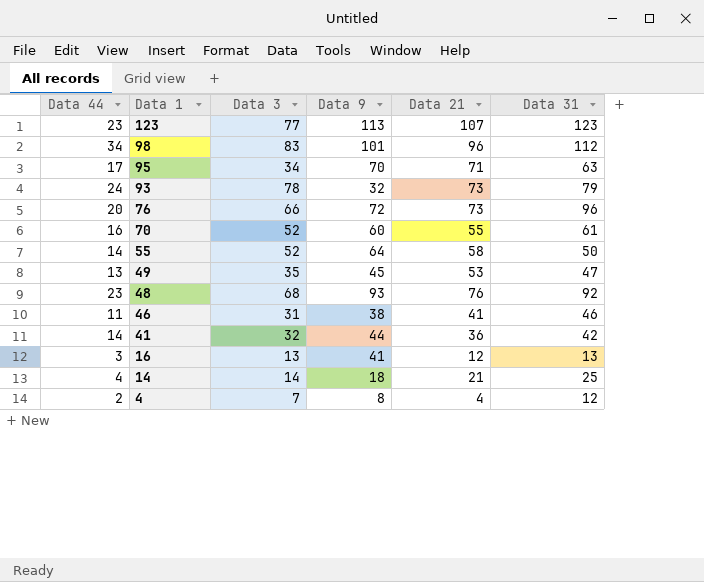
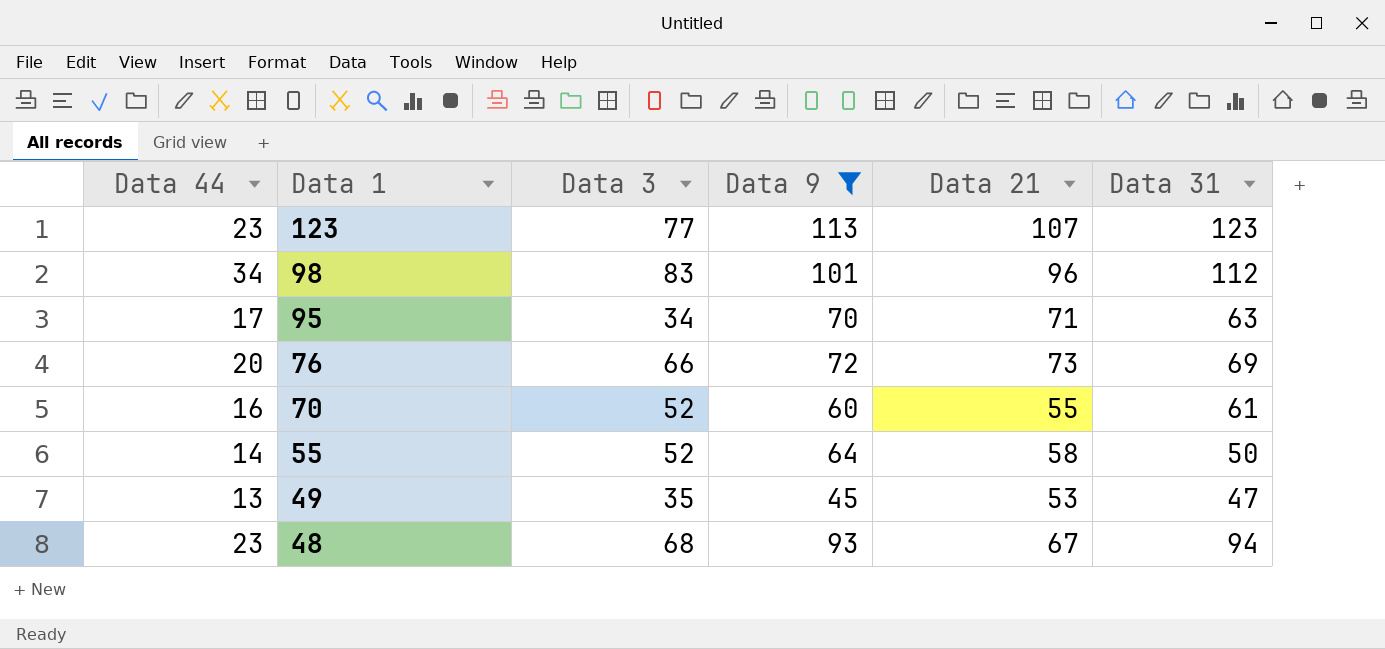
filter: none -> Data 9 >= 45
76 | Data 31: 96 -> 69
48 | Data 21: 76 -> 67
48 | Data 31: 92 -> 94

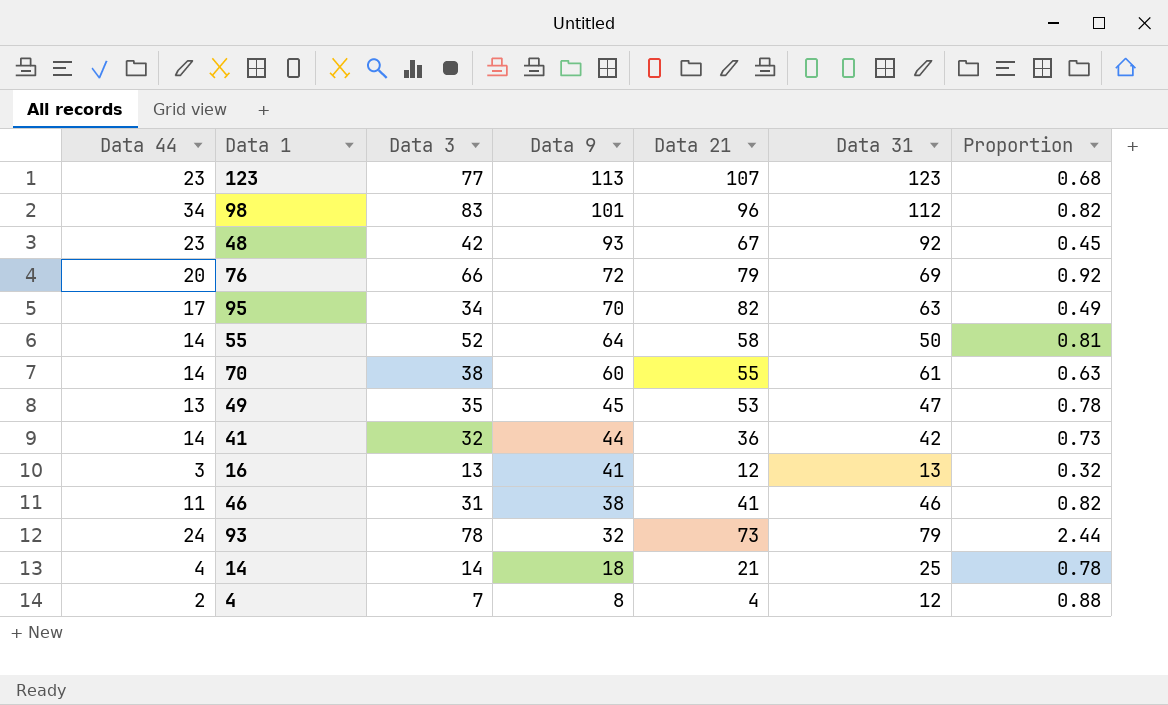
filter: Data 9 >= 45 -> none
row order: Data 1 descending -> Data 9 descending
column Proportion | formula: none -> [Data 3] / [Data 9]
48 | Data 3: 68 -> 42
48 | Data 31: 94 -> 92
76 | Data 21: 73 -> 79
95 | Data 21: 71 -> 82
70 | Data 44: 16 -> 14
70 | Data 3: 52 -> 38

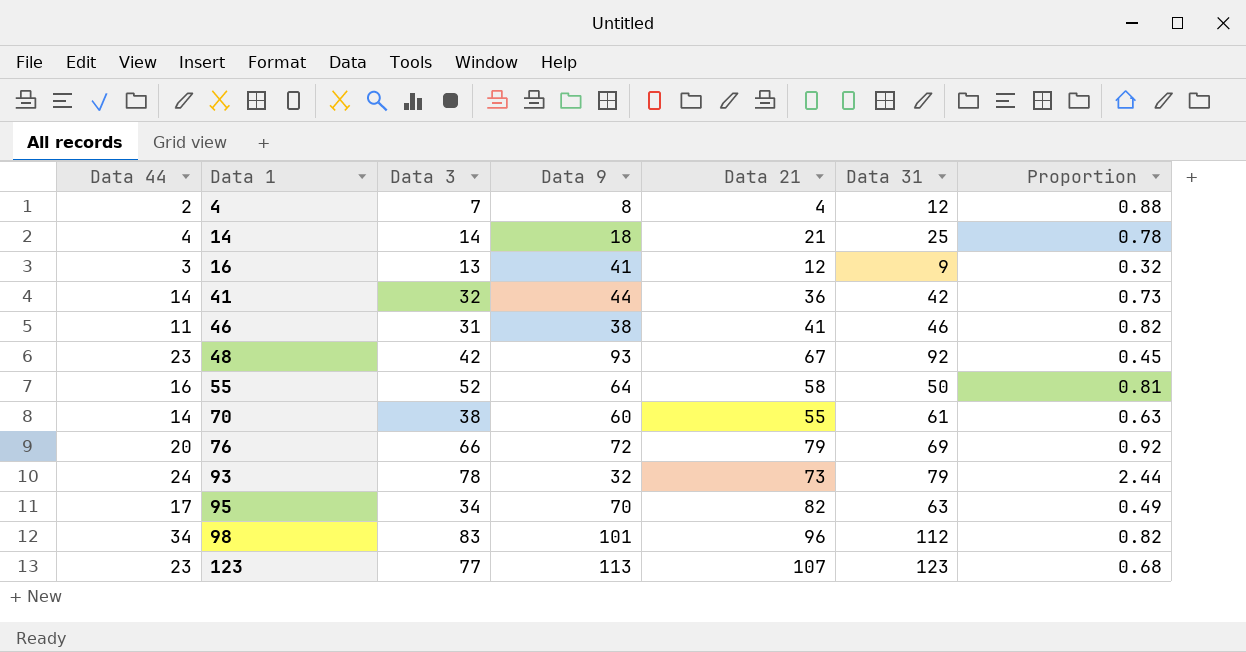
row order: Data 9 descending -> Data 1 ascending
row 49: 13 | 35 | 45 | 53 | 47 | 0.78 -> none
16 | Data 31: 13 -> 9
55 | Data 44: 14 -> 16

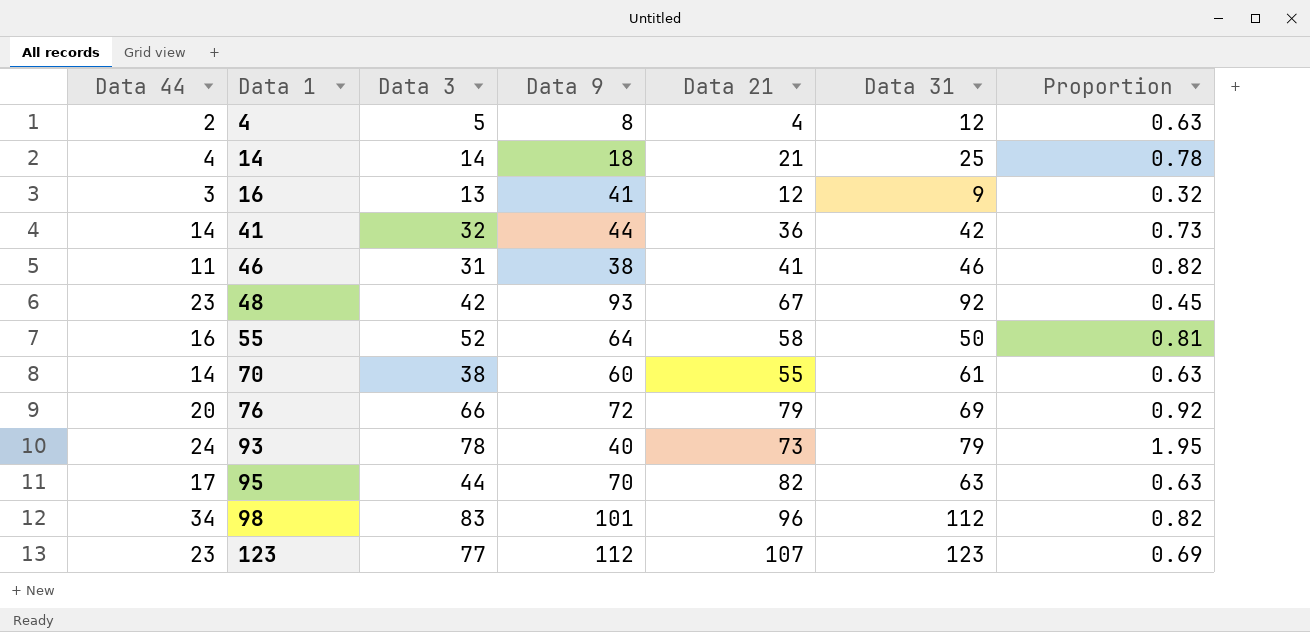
4 | Data 3: 7 -> 5
4 | Proportion: 0.88 -> 0.63
93 | Data 9: 32 -> 40
93 | Proportion: 2.44 -> 1.95
95 | Data 3: 34 -> 44
95 | Proportion: 0.49 -> 0.63
123 | Data 9: 113 -> 112
123 | Proportion: 0.68 -> 0.69

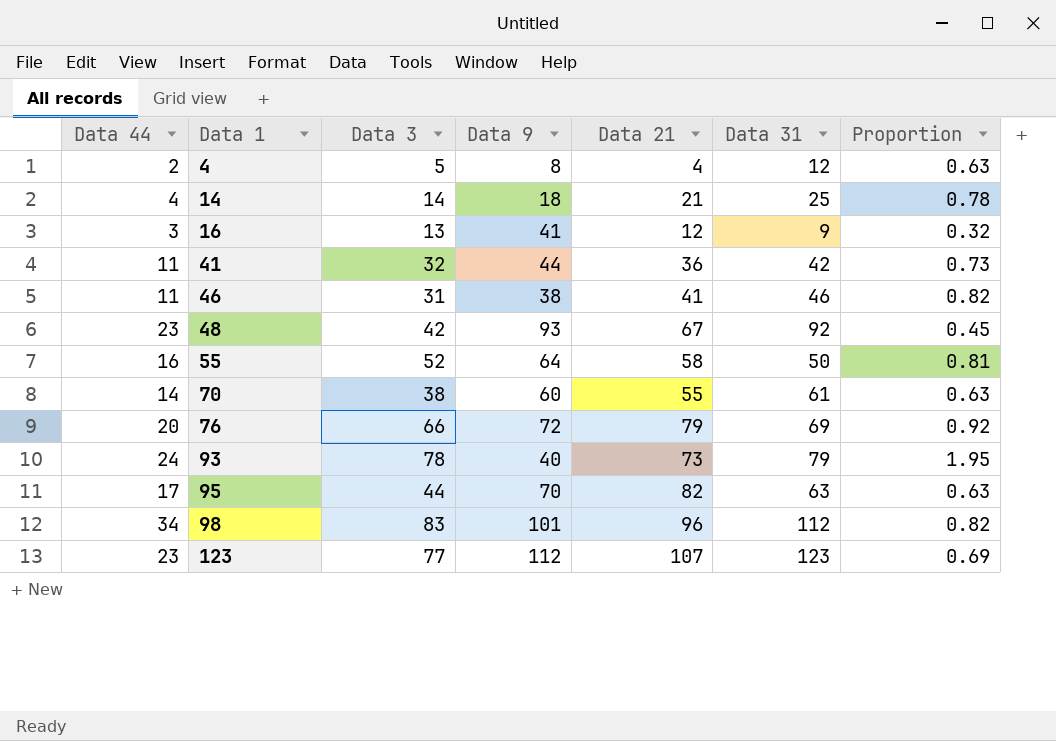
41 | Data 44: 14 -> 11

